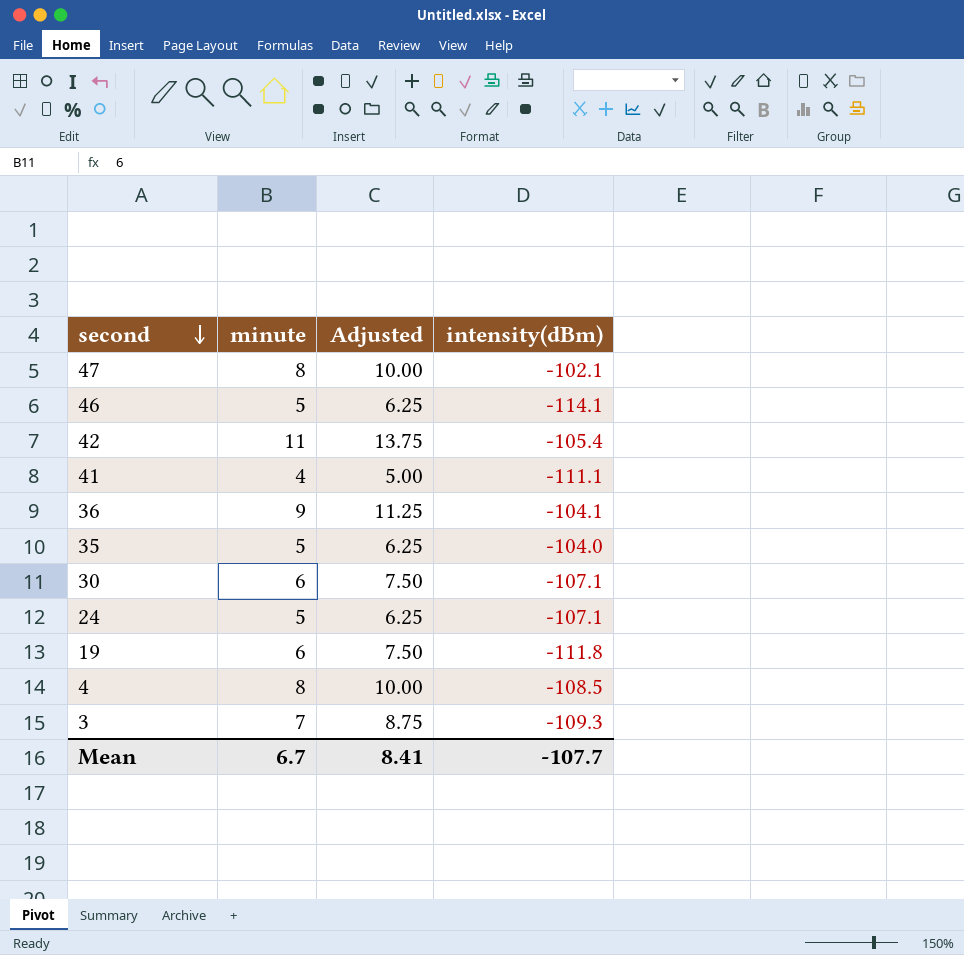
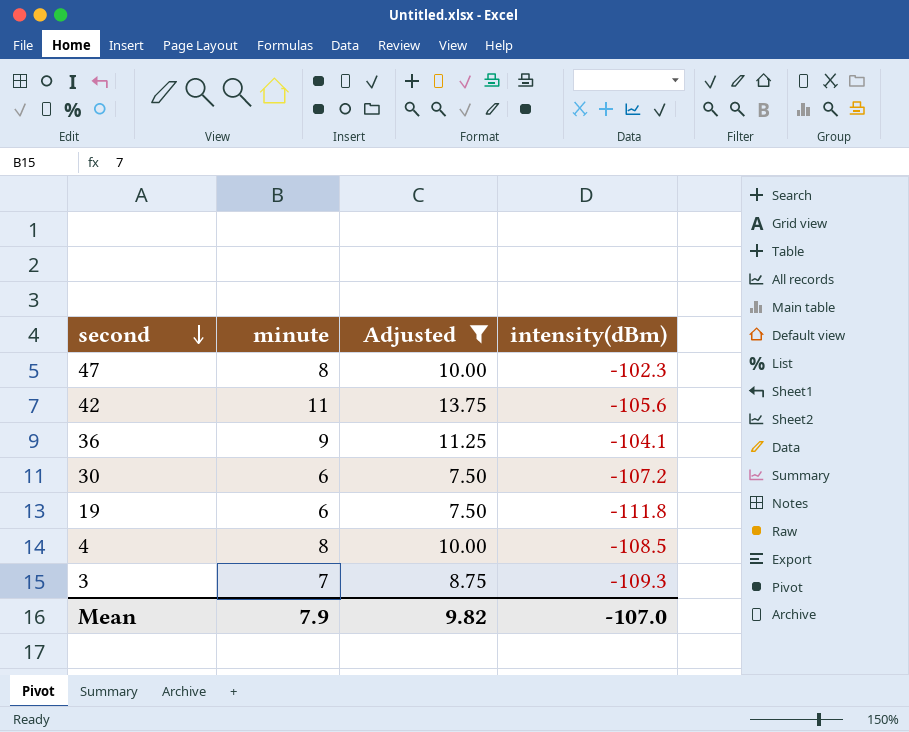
filter: none -> Adjusted >= 7.50
47 | intensity(dBm): -102.1 -> -102.3
42 | intensity(dBm): -105.4 -> -105.6
30 | intensity(dBm): -107.1 -> -107.2
Mean | minute: 6.7 -> 7.9
Mean | Adjusted: 8.41 -> 9.82
Mean | intensity(dBm): -107.7 -> -107.0

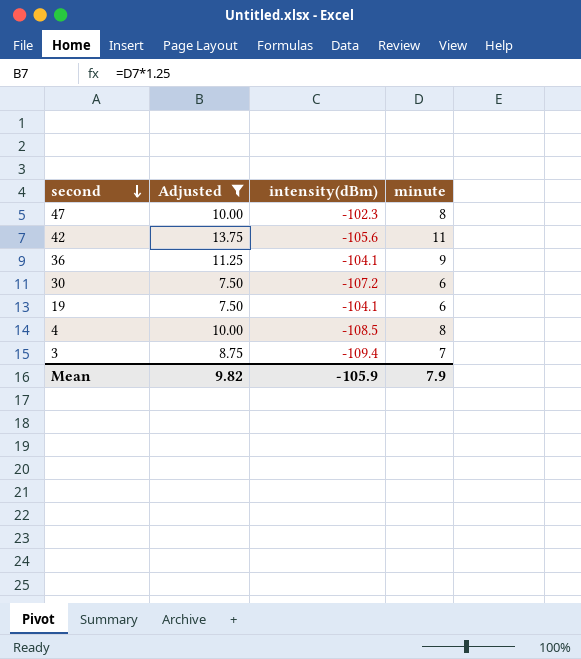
column minute | position: 2 -> 4
19 | intensity(dBm): -111.8 -> -104.1
3 | intensity(dBm): -109.3 -> -109.4
Mean | intensity(dBm): -107.0 -> -105.9

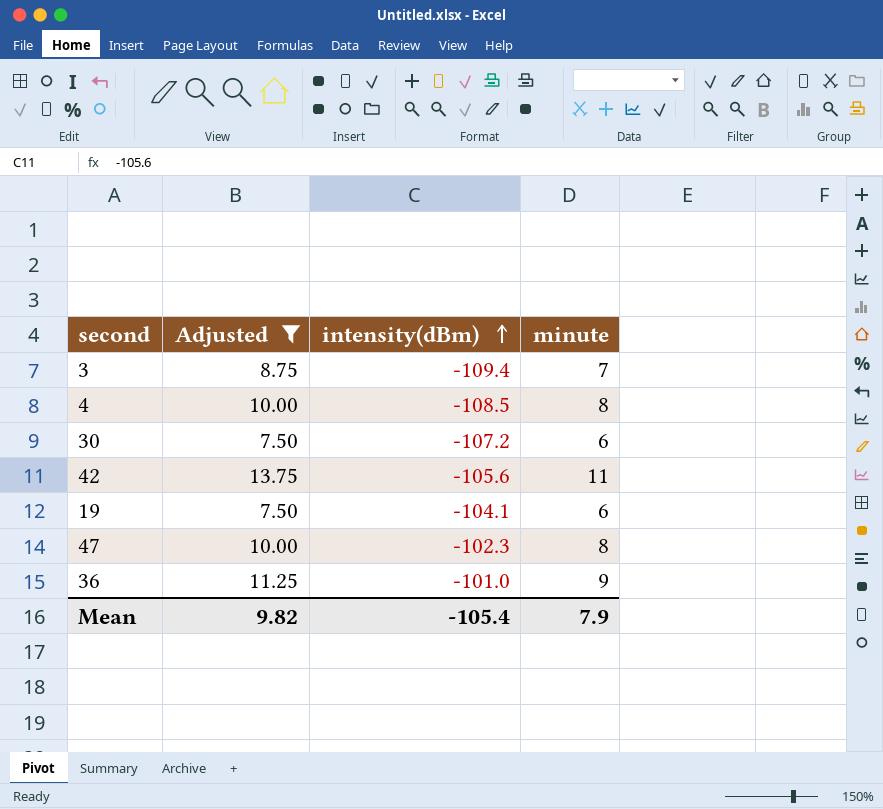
row order: second descending -> intensity(dBm) ascending
36 | intensity(dBm): -104.1 -> -101.0
Mean | intensity(dBm): -105.9 -> -105.4

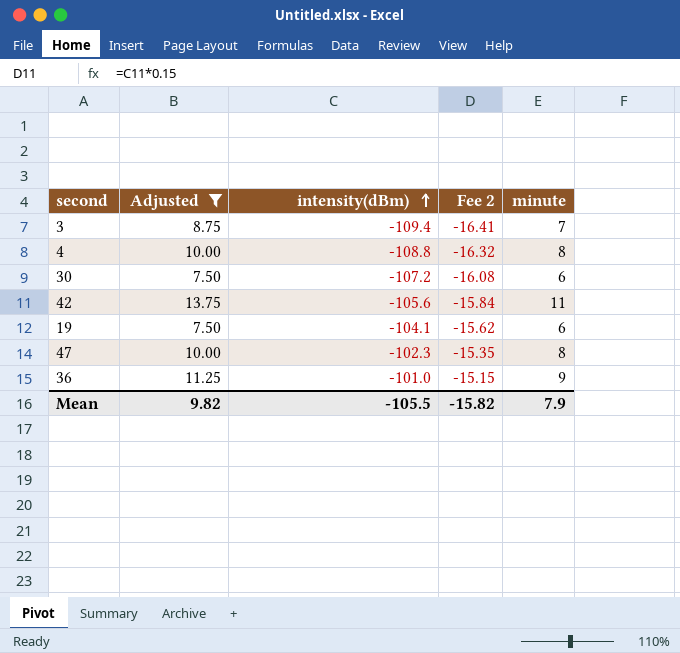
column Fee 2 | formula: none -> [intensity(dBm)] * 0.15
4 | intensity(dBm): -108.5 -> -108.8
Mean | intensity(dBm): -105.4 -> -105.5

